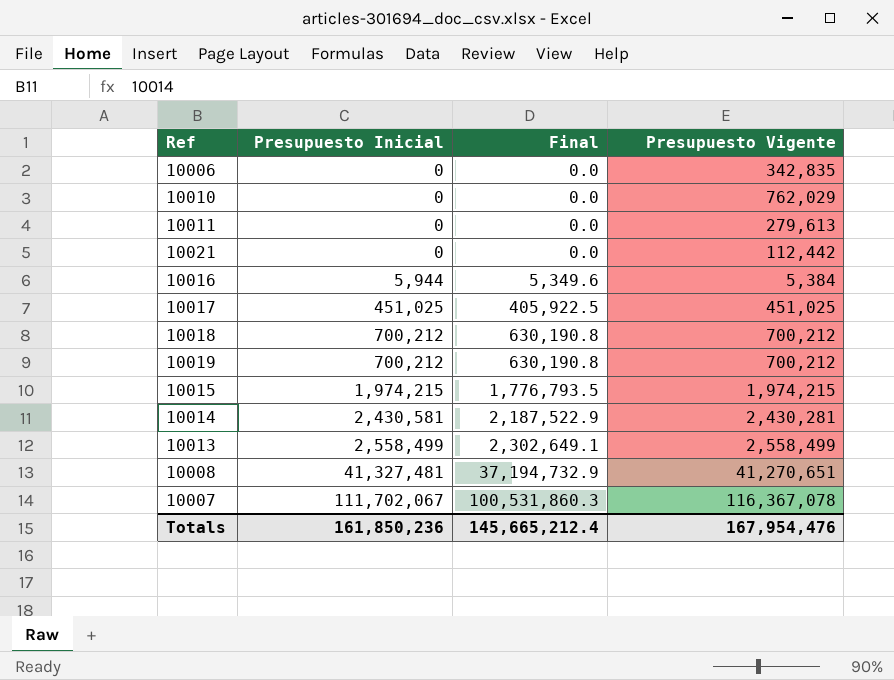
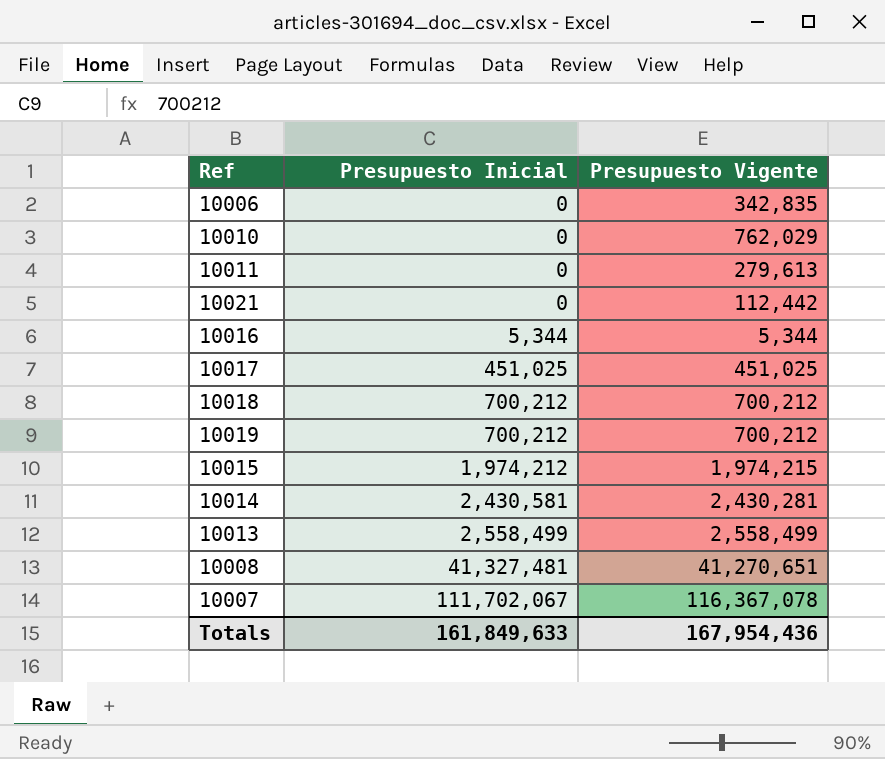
column Final | formula: [Presupuesto Inicial] * 0.9 -> none
10016 | Presupuesto Inicial: 5,944 -> 5,344
10016 | Presupuesto Vigente: 5,384 -> 5,344
10015 | Presupuesto Inicial: 1,974,215 -> 1,974,212
Totals | Presupuesto Inicial: 161,850,236 -> 161,849,633
Totals | Presupuesto Vigente: 167,954,476 -> 167,954,436

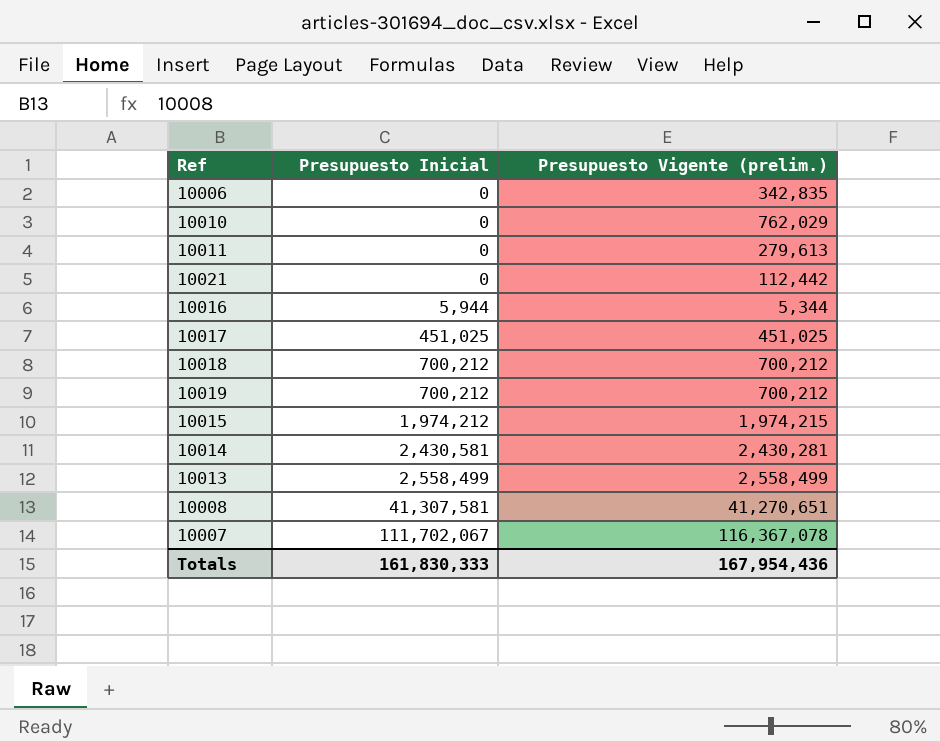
column name: Presupuesto Vigente -> Presupuesto Vigente (prelim.)
10016 | Presupuesto Inicial: 5,344 -> 5,944
10008 | Presupuesto Inicial: 41,327,481 -> 41,307,581
Totals | Presupuesto Inicial: 161,849,633 -> 161,830,333

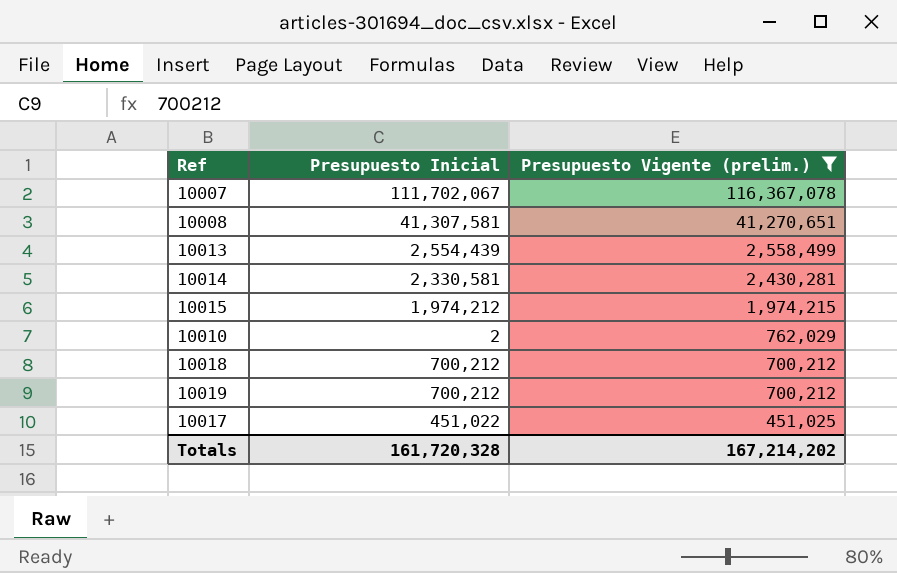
filter: none -> Presupuesto Vigente (prelim.) >= 451,025
row order: Presupuesto Inicial ascending -> Presupuesto Vigente (prelim.) descending
10013 | Presupuesto Inicial: 2,558,499 -> 2,554,439
10014 | Presupuesto Inicial: 2,430,581 -> 2,330,581
10010 | Presupuesto Inicial: 0 -> 2
10017 | Presupuesto Inicial: 451,025 -> 451,022
Totals | Presupuesto Inicial: 161,830,333 -> 161,720,328
Totals | Presupuesto Vigente (prelim.): 167,954,436 -> 167,214,202

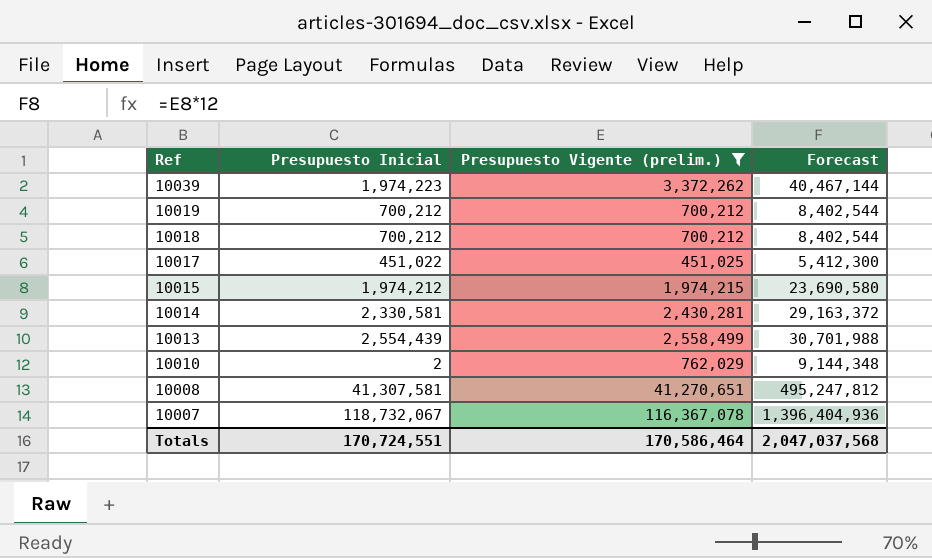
row order: Presupuesto Vigente (prelim.) descending -> Ref descending
column Forecast | formula: none -> [Presupuesto Vigente (prelim.)] * 12
row 10039: none -> 1,974,223 | 3,372,262 | 40,467,144
10007 | Presupuesto Inicial: 111,702,067 -> 118,732,067
Totals | Presupuesto Inicial: 161,720,328 -> 170,724,551
Totals | Presupuesto Vigente (prelim.): 167,214,202 -> 170,586,464

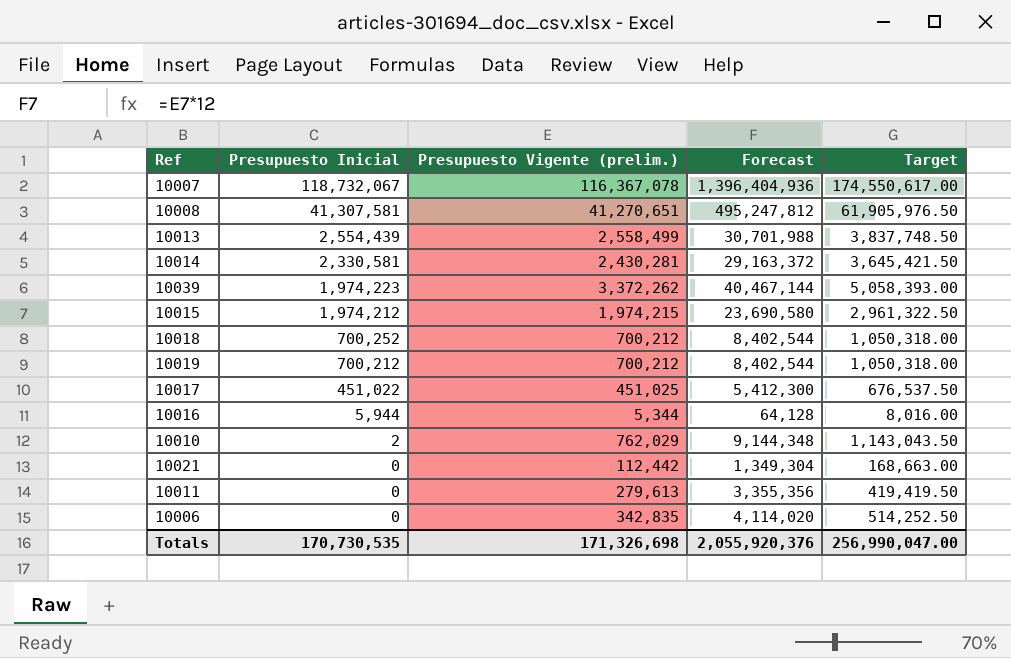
filter: Presupuesto Vigente (prelim.) >= 451,025 -> none
row order: Ref descending -> Presupuesto Inicial descending
column Target | formula: none -> [Presupuesto Vigente (prelim.)] * 1.5
10018 | Presupuesto Inicial: 700,212 -> 700,252
Totals | Presupuesto Inicial: 170,724,551 -> 170,730,535
Totals | Presupuesto Vigente (prelim.): 170,586,464 -> 171,326,698
Totals | Forecast: 2,047,037,568 -> 2,055,920,376

